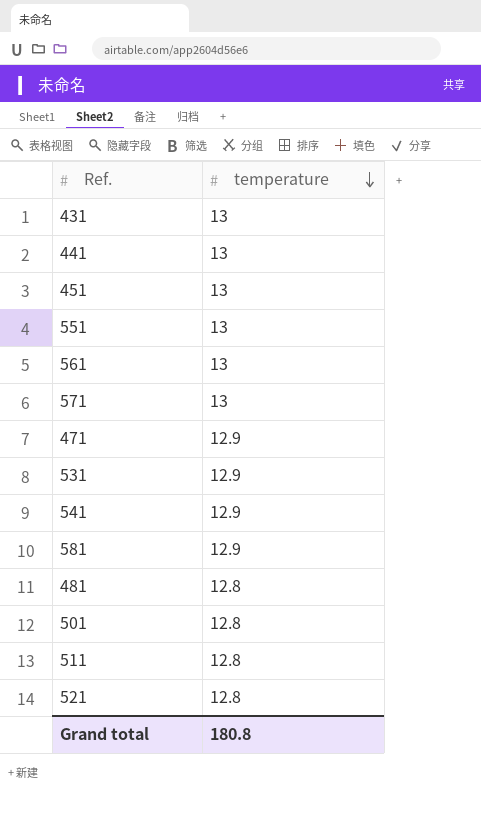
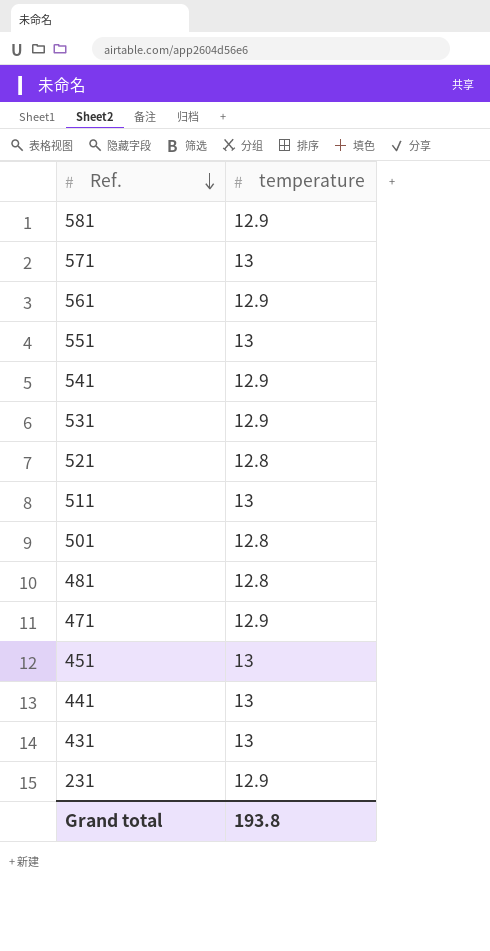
row order: temperature descending -> Ref. descending
561 | temperature: 13 -> 12.9
511 | temperature: 12.8 -> 13
row 231: none -> 12.9
Grand total | temperature: 180.8 -> 193.8

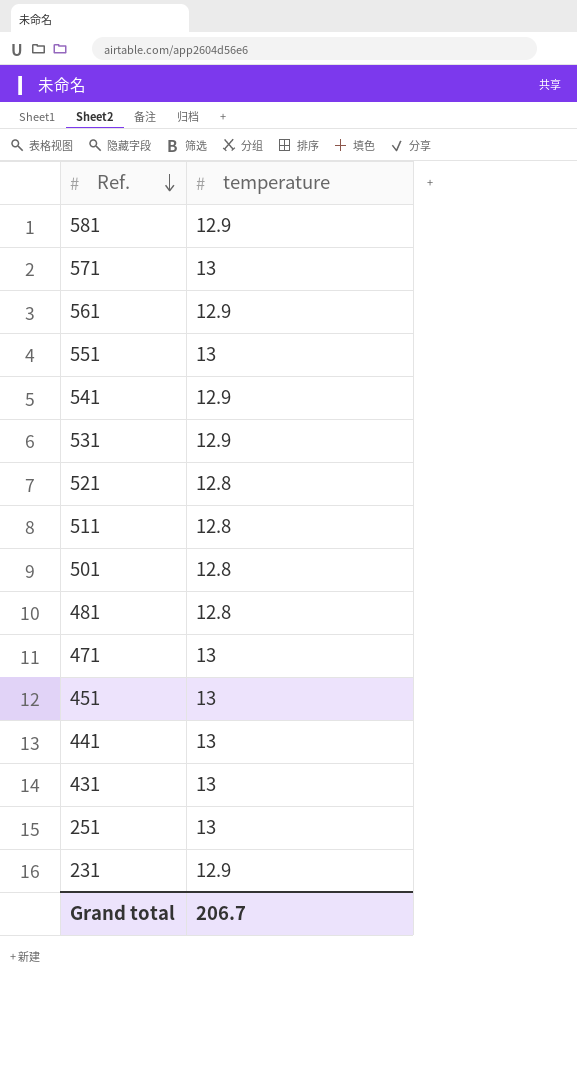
511 | temperature: 13 -> 12.8
471 | temperature: 12.9 -> 13
row 251: none -> 13
Grand total | temperature: 193.8 -> 206.7

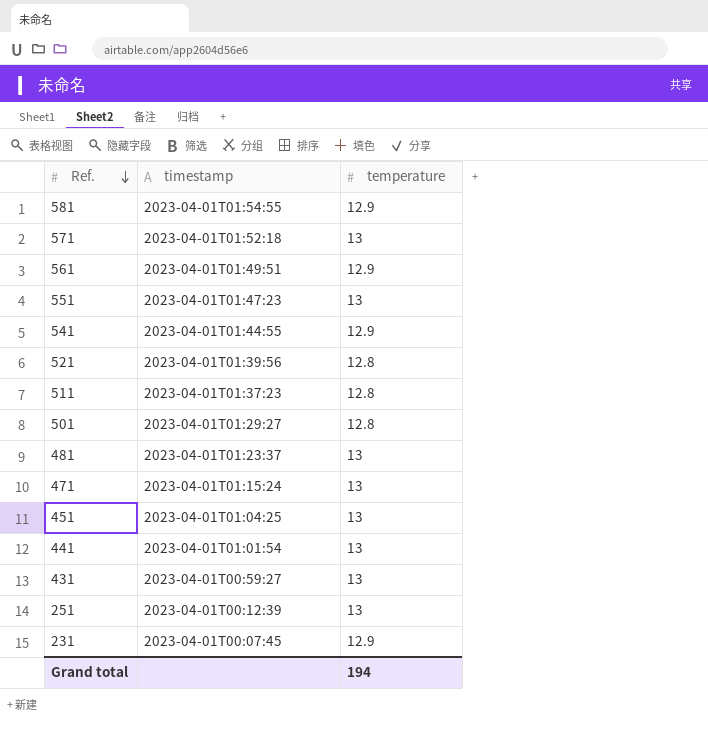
column timestamp | position: none -> 2
row 531: 12.9 -> none
481 | temperature: 12.8 -> 13
Grand total | temperature: 206.7 -> 194

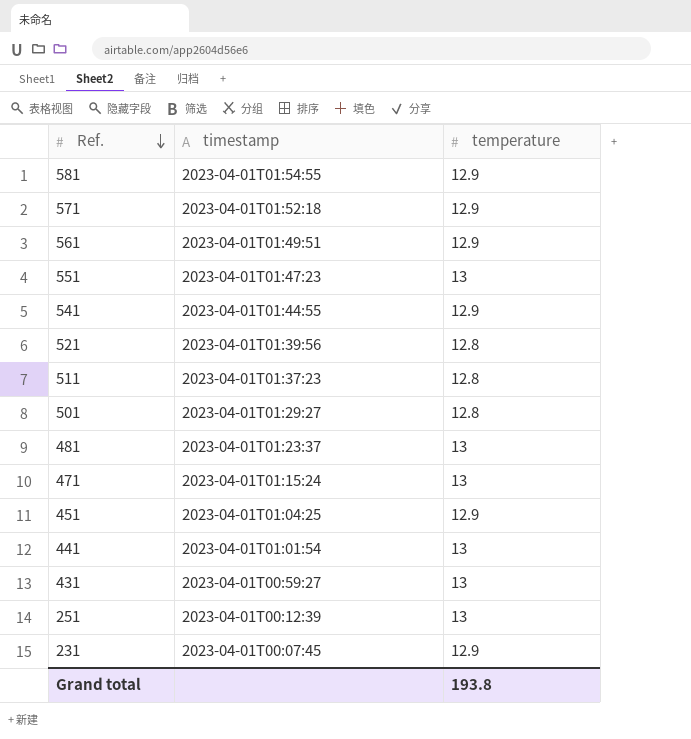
571 | temperature: 13 -> 12.9
451 | temperature: 13 -> 12.9
Grand total | temperature: 194 -> 193.8

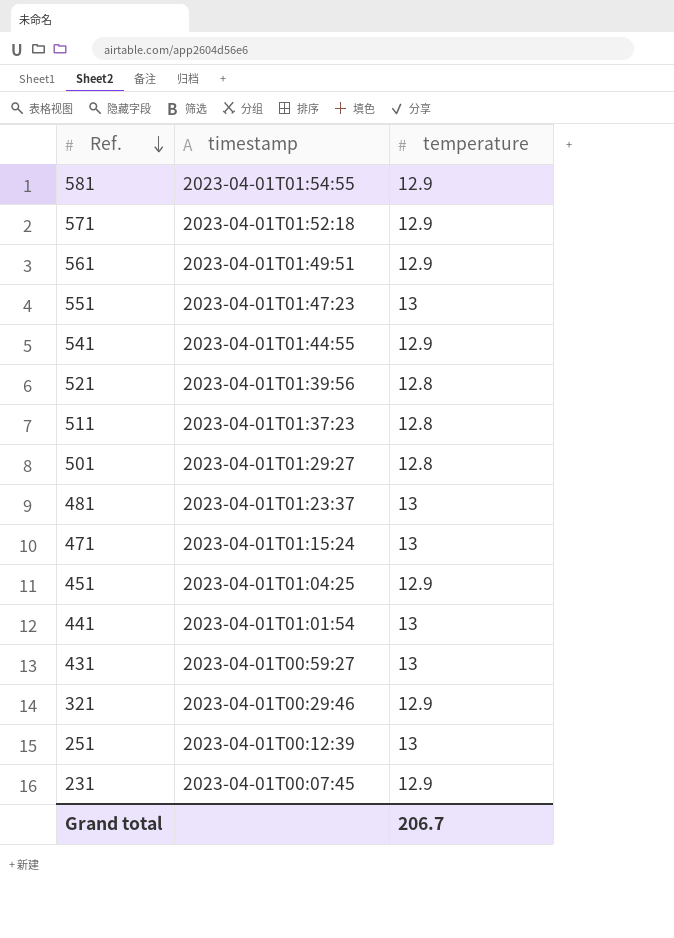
row 321: none -> 2023-04-01T00:29:46 | 12.9
Grand total | temperature: 193.8 -> 206.7

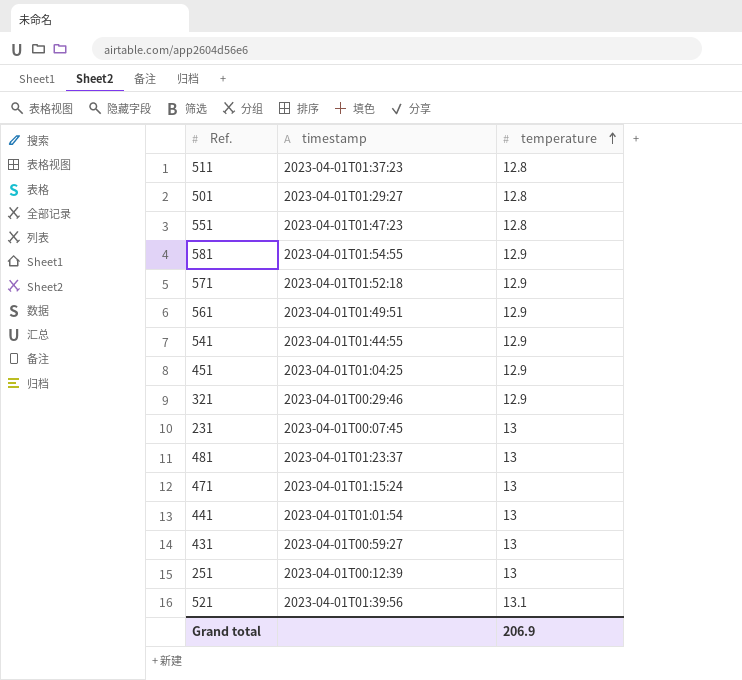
row order: Ref. descending -> temperature ascending
551 | temperature: 13 -> 12.8
231 | temperature: 12.9 -> 13
521 | temperature: 12.8 -> 13.1
Grand total | temperature: 206.7 -> 206.9

